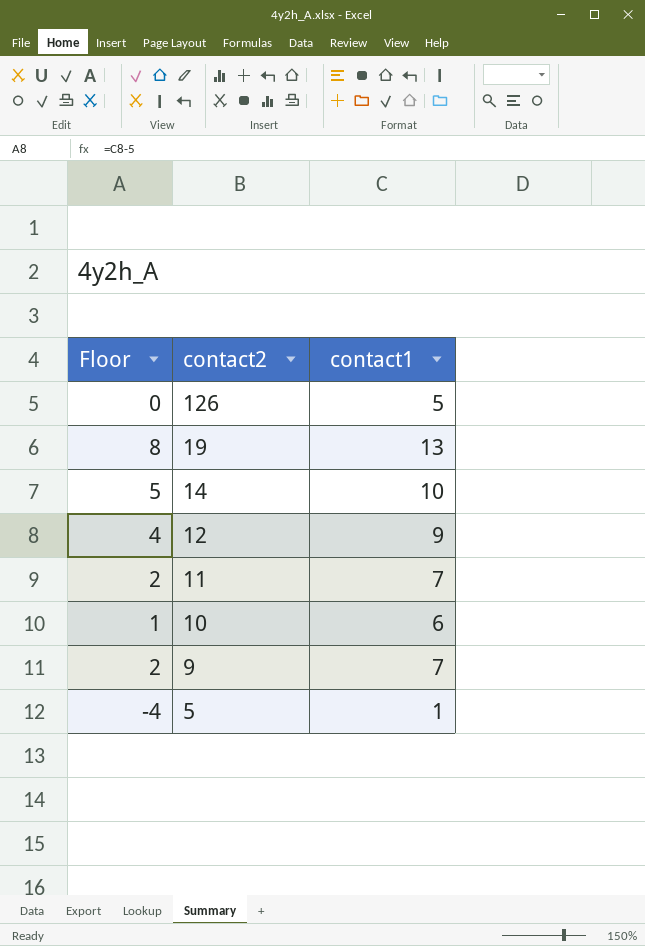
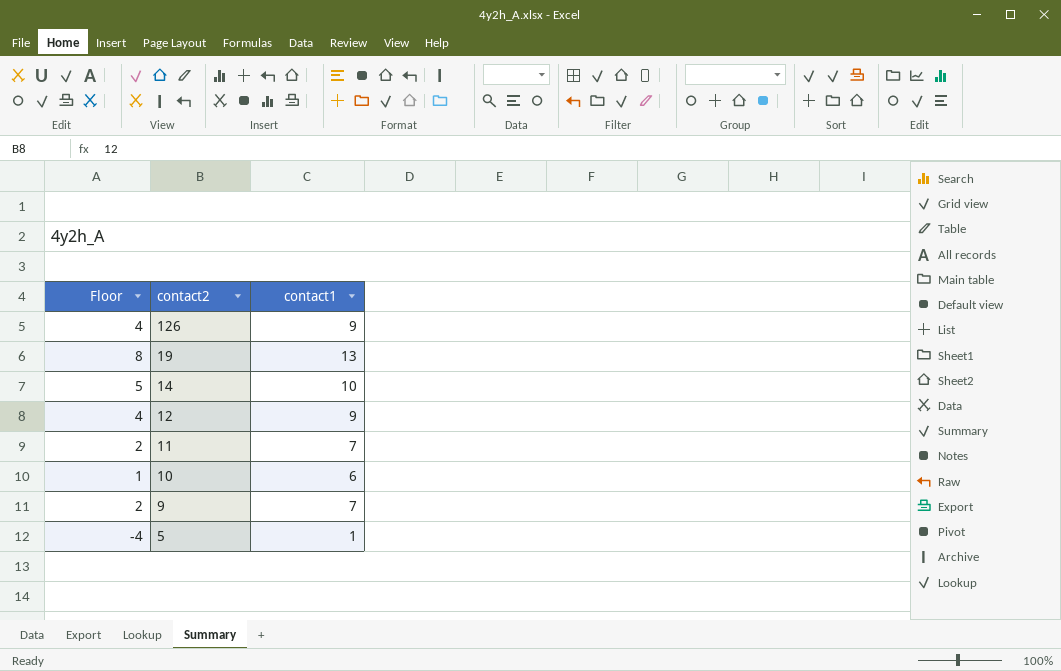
126 | Floor: 0 -> 4
126 | contact1: 5 -> 9

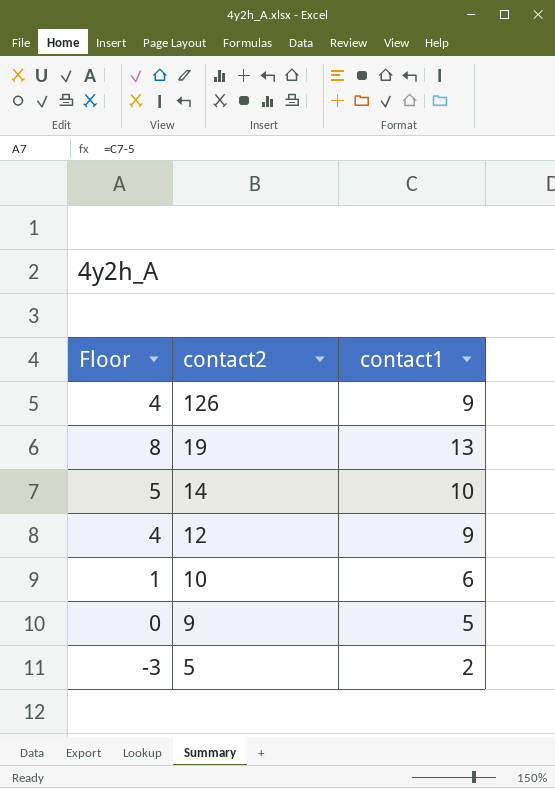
row 11: 2 | 7 -> none
9 | Floor: 2 -> 0
9 | contact1: 7 -> 5
5 | Floor: -4 -> -3
5 | contact1: 1 -> 2

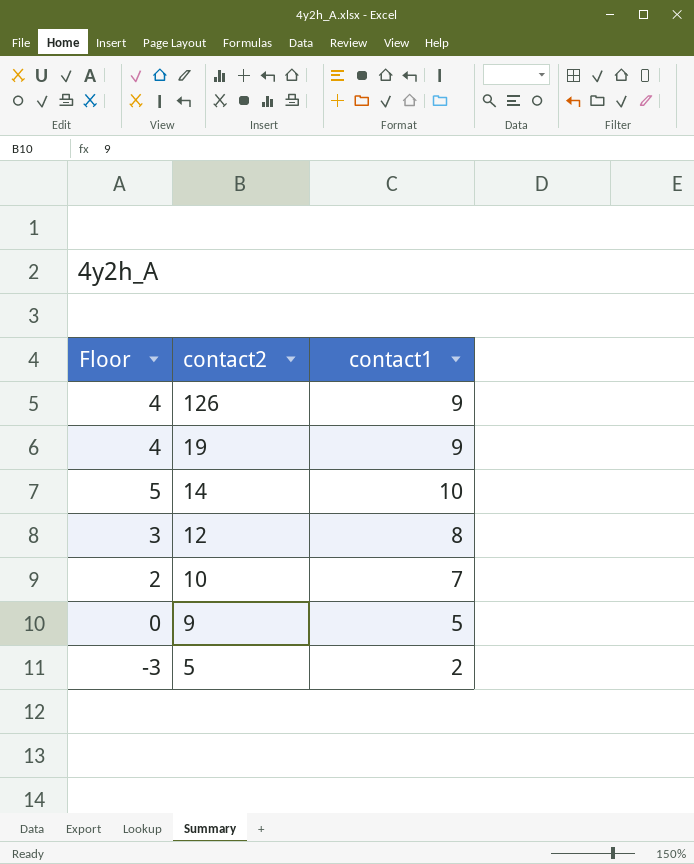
19 | Floor: 8 -> 4
19 | contact1: 13 -> 9
12 | Floor: 4 -> 3
12 | contact1: 9 -> 8
10 | Floor: 1 -> 2
10 | contact1: 6 -> 7

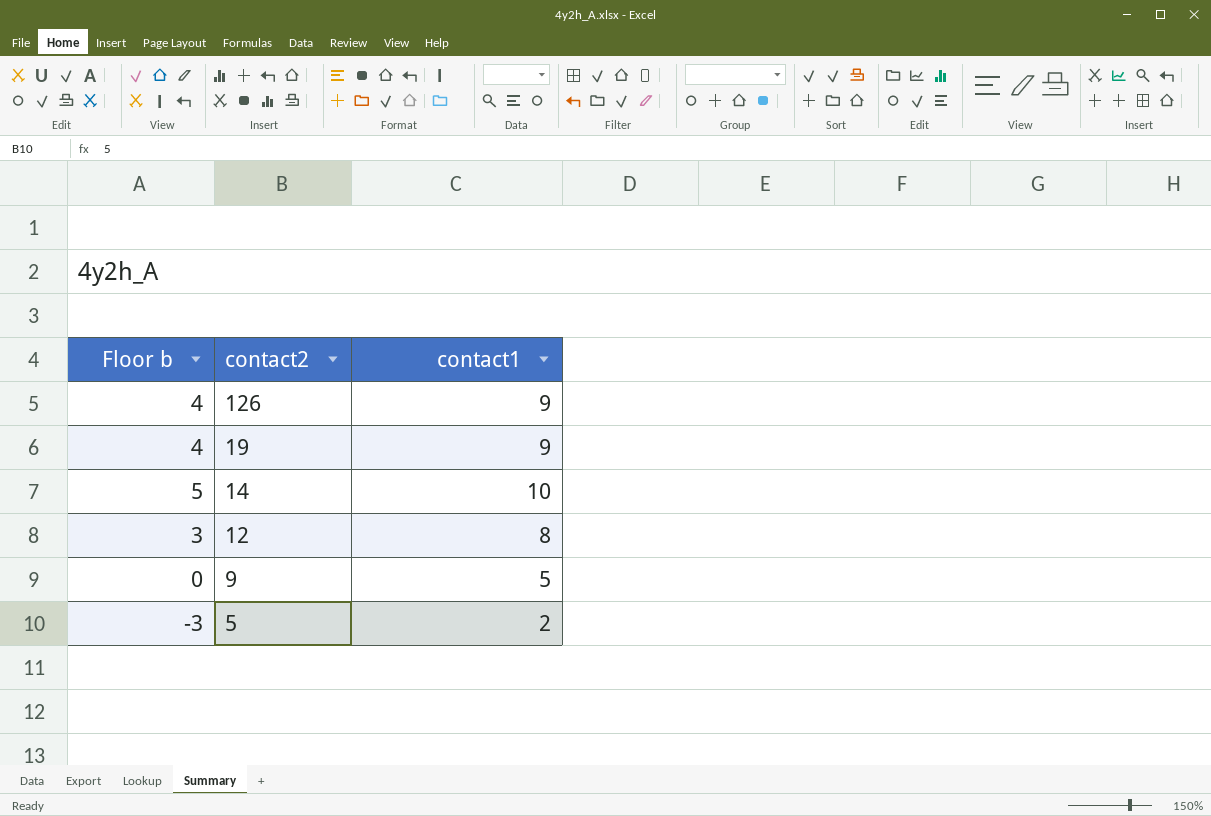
column name: Floor -> Floor b
row 10: 2 | 7 -> none

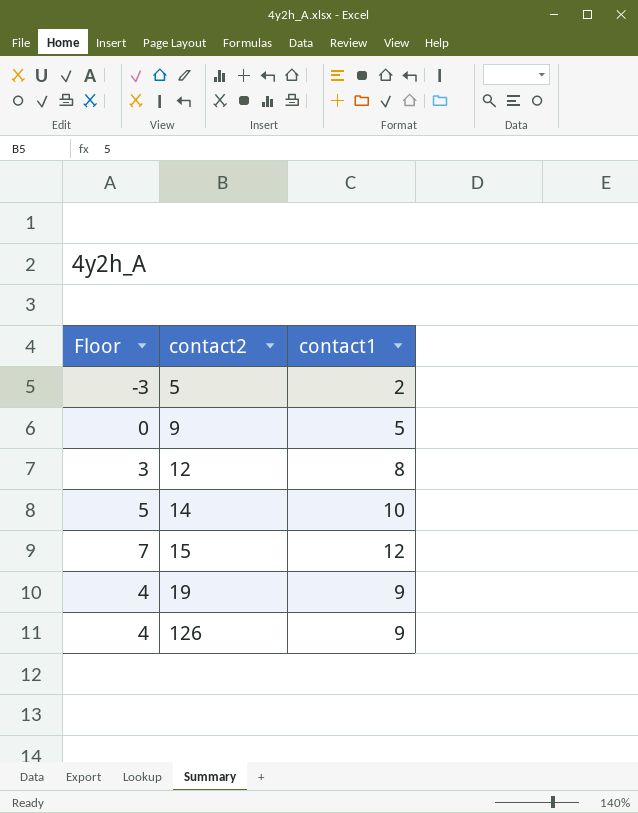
row order: contact2 descending -> contact2 ascending
column name: Floor b -> Floor
row 15: none -> 7 | 12

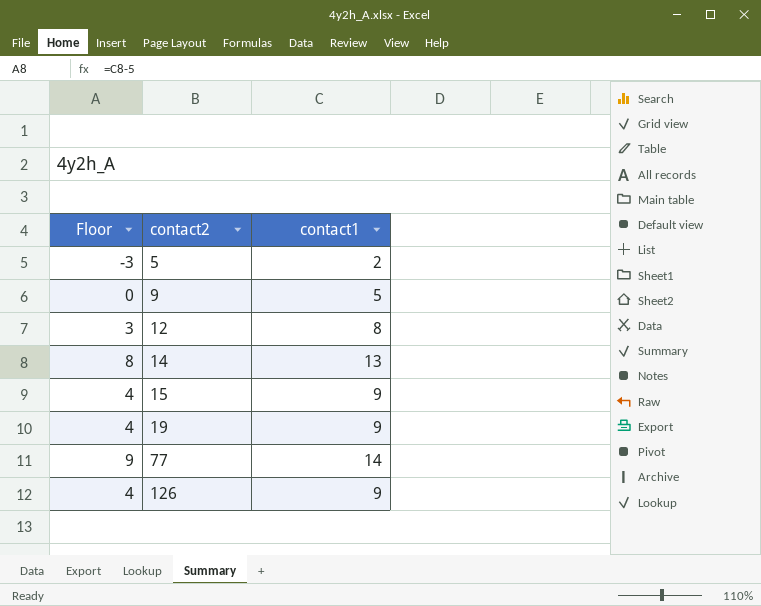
14 | Floor: 5 -> 8
14 | contact1: 10 -> 13
15 | Floor: 7 -> 4
15 | contact1: 12 -> 9
row 77: none -> 9 | 14

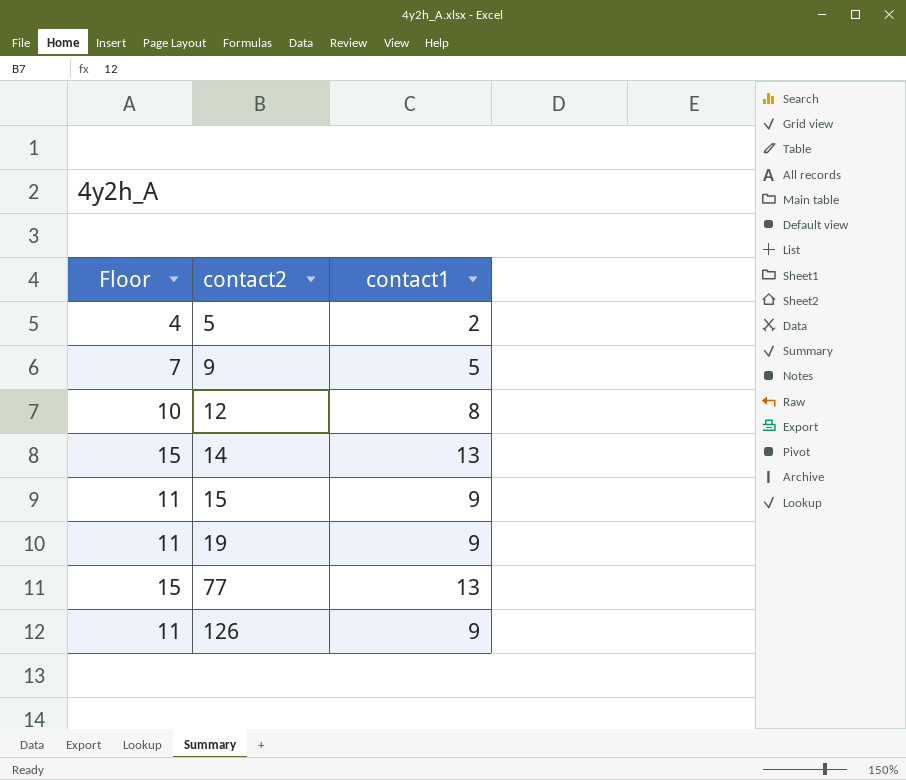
column Floor | formula: [contact1] - 5 -> [contact1] + 2
77 | contact1: 14 -> 13

